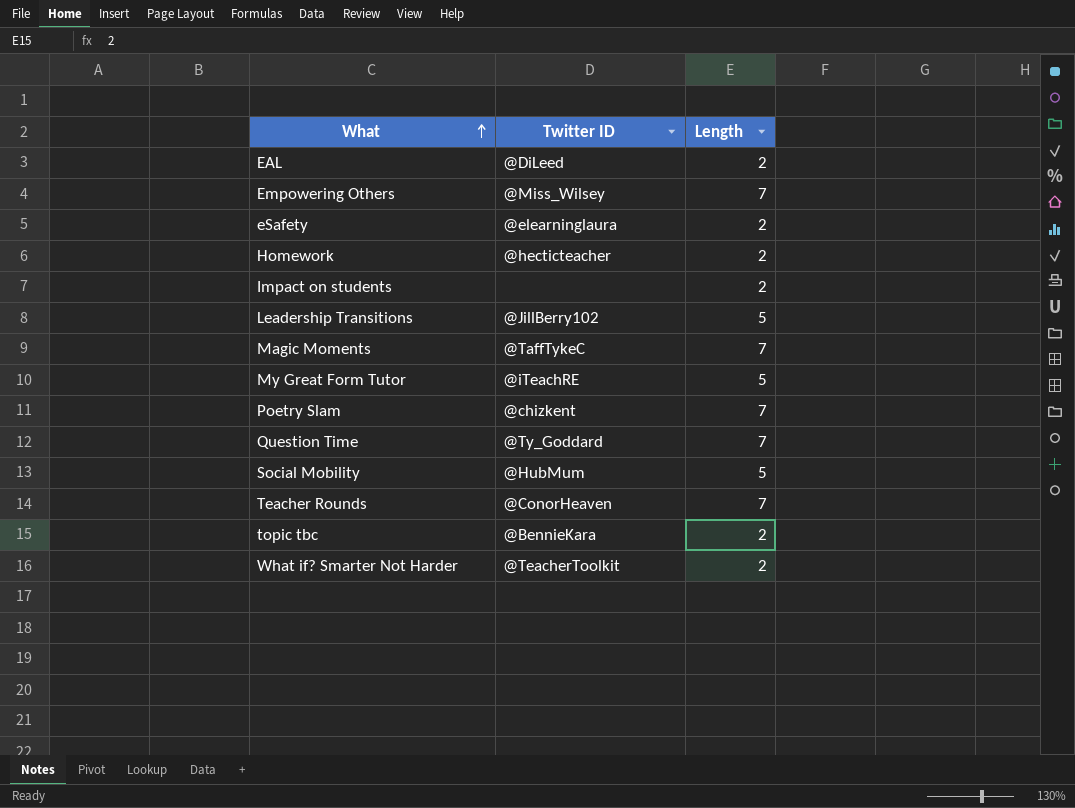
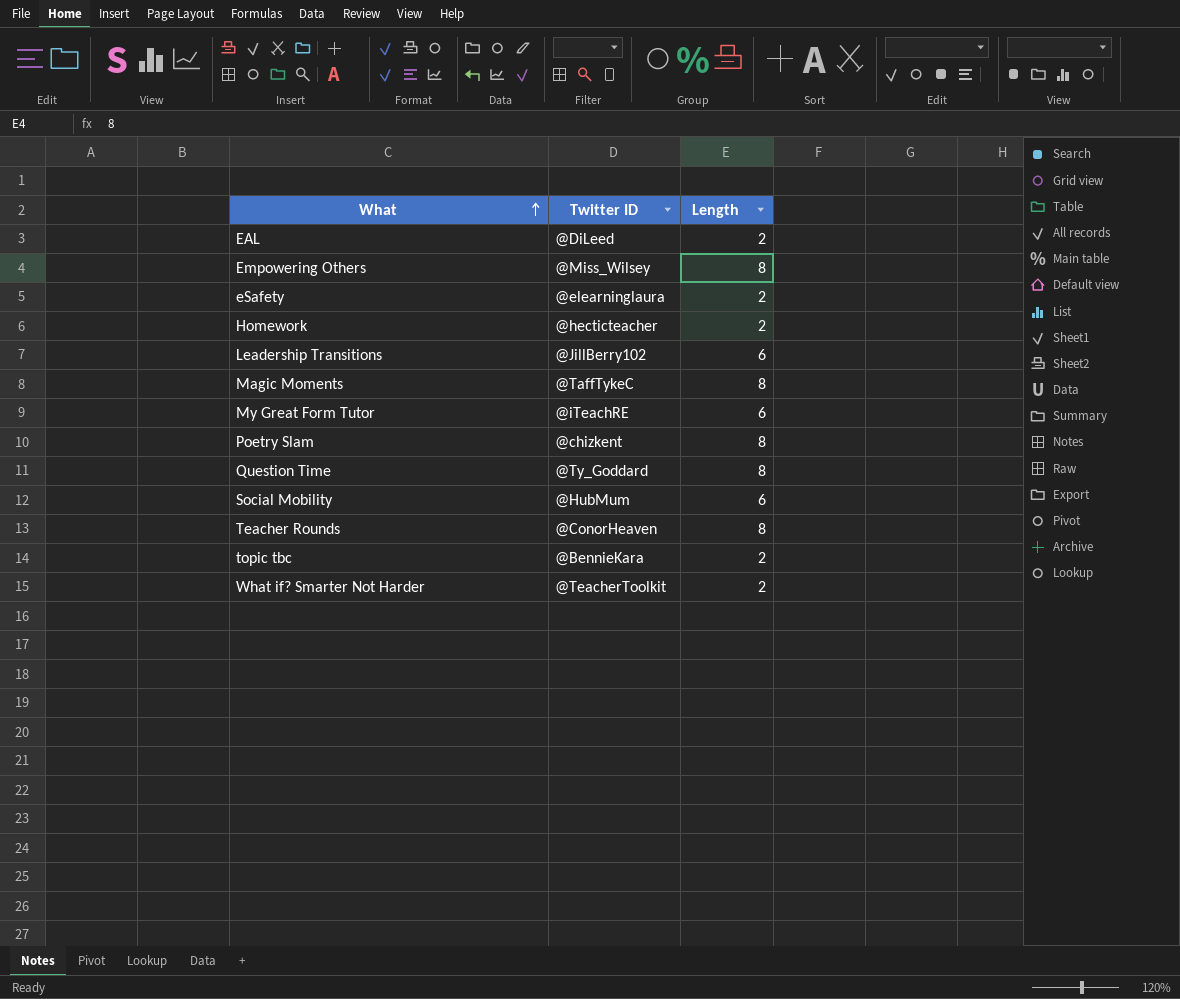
row Impact on students: none | 2 -> none
Empowering Others | Length: 7 -> 8
Leadership Transitions | Length: 5 -> 6
Magic Moments | Length: 7 -> 8
My Great Form Tutor | Length: 5 -> 6
Poetry Slam | Length: 7 -> 8
Question Time | Length: 7 -> 8
Social Mobility | Length: 5 -> 6
Teacher Rounds | Length: 7 -> 8

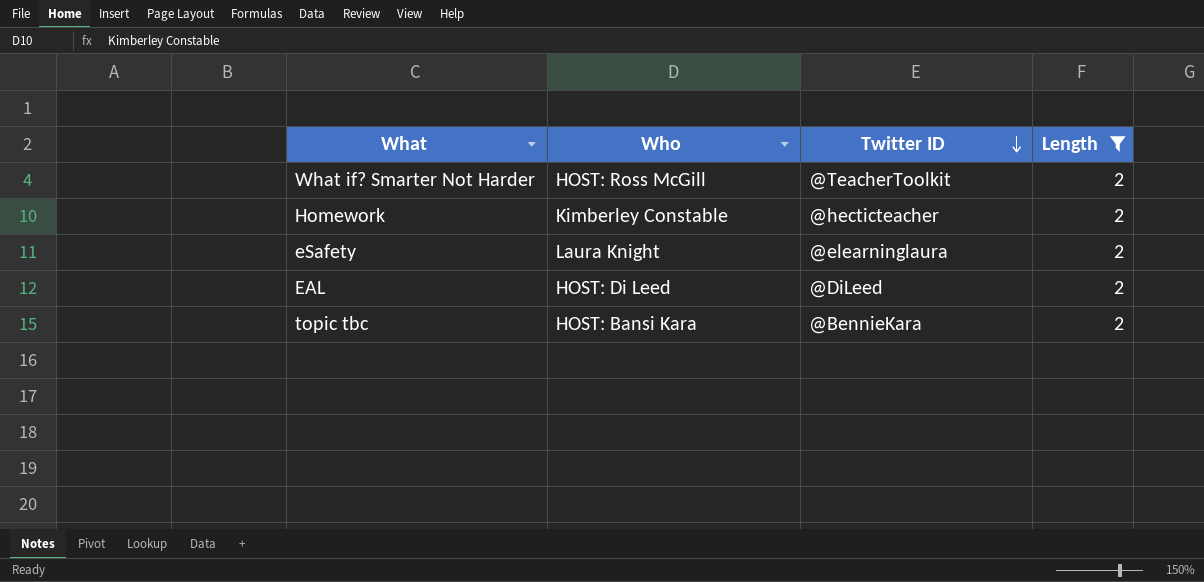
filter: none -> Length = 2
row order: What ascending -> Twitter ID descending
column Who | position: none -> 2

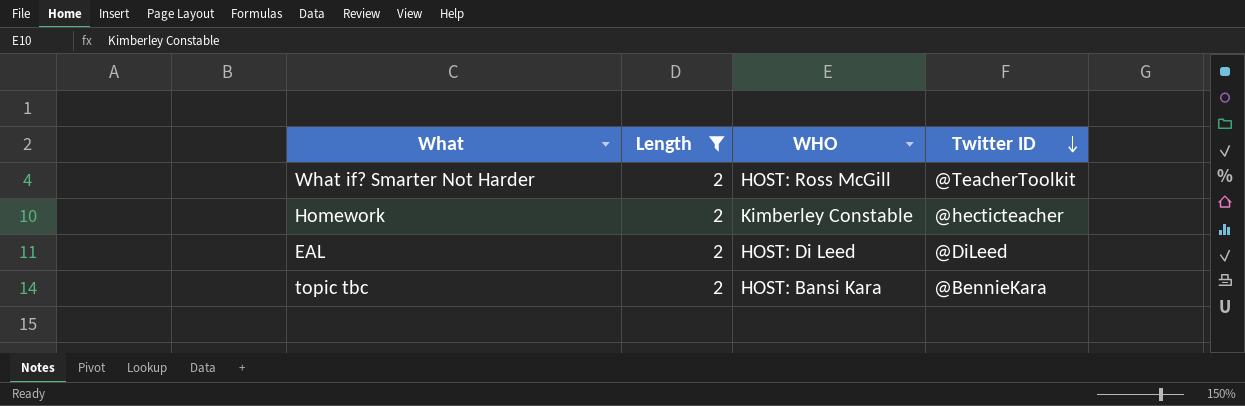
column Length | position: 4 -> 2
column name: Who -> WHO
row eSafety: Laura Knight | @elearninglaura | 2 -> none

